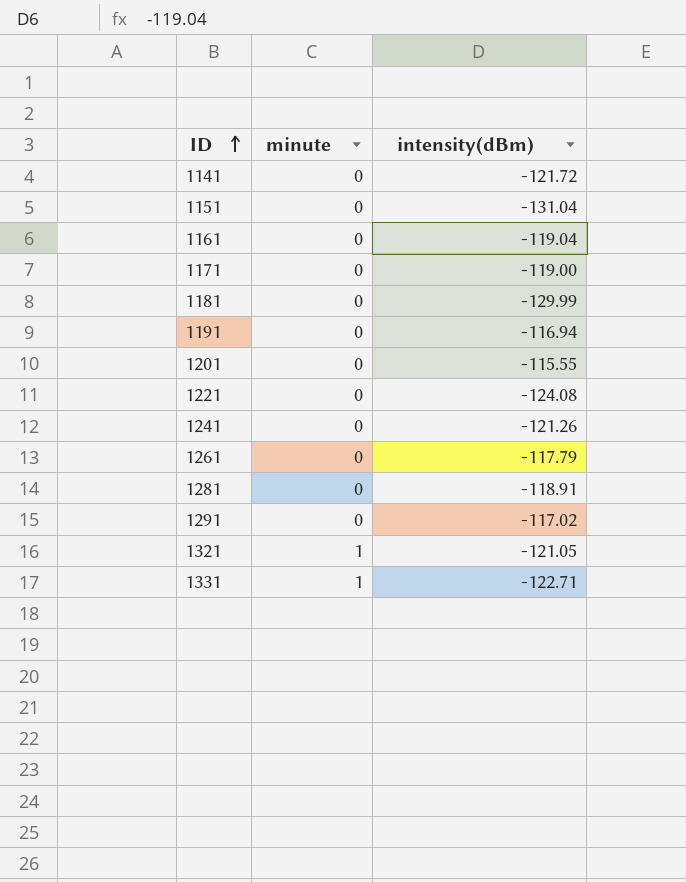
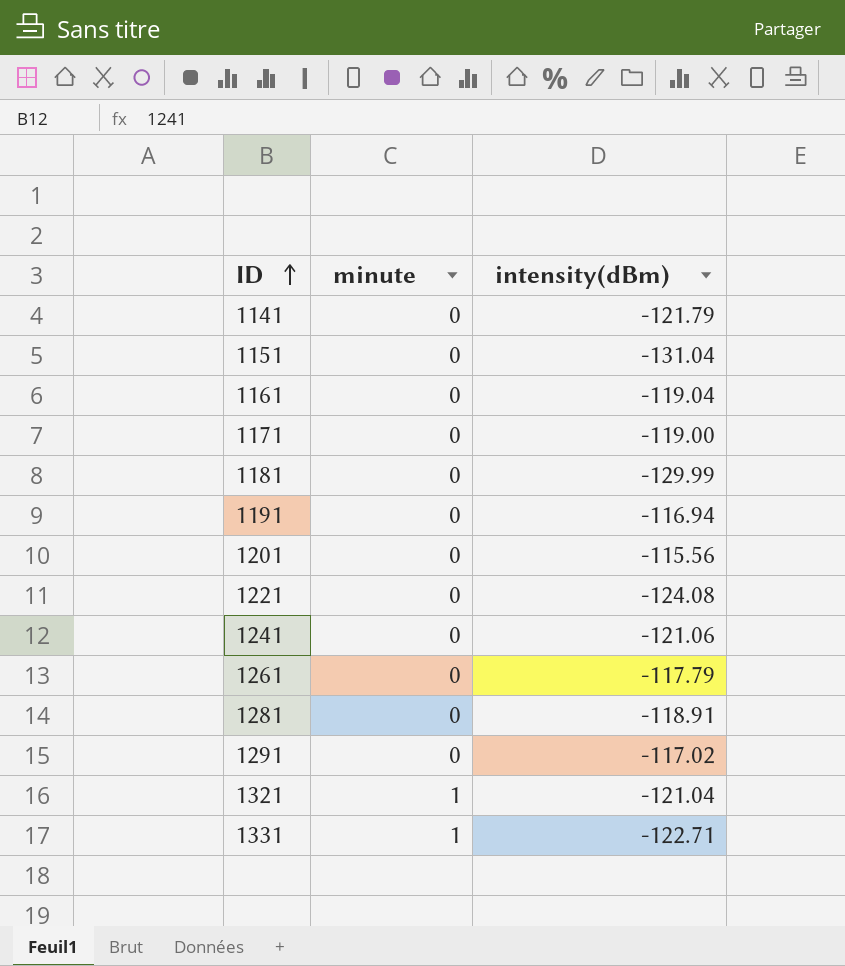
1141 | intensity(dBm): -121.72 -> -121.79
1201 | intensity(dBm): -115.55 -> -115.56
1241 | intensity(dBm): -121.26 -> -121.06
1321 | intensity(dBm): -121.05 -> -121.04

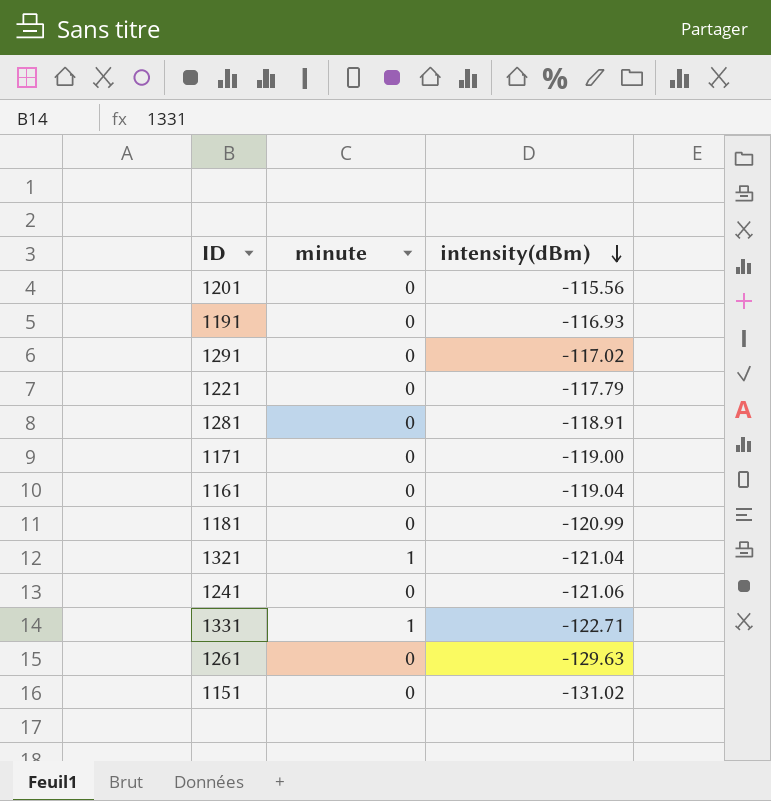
row order: ID ascending -> intensity(dBm) descending
row 1141: 0 | -121.79 -> none
1191 | intensity(dBm): -116.94 -> -116.93
1221 | intensity(dBm): -124.08 -> -117.79
1181 | intensity(dBm): -129.99 -> -120.99
1261 | intensity(dBm): -117.79 -> -129.63
1151 | intensity(dBm): -131.04 -> -131.02

